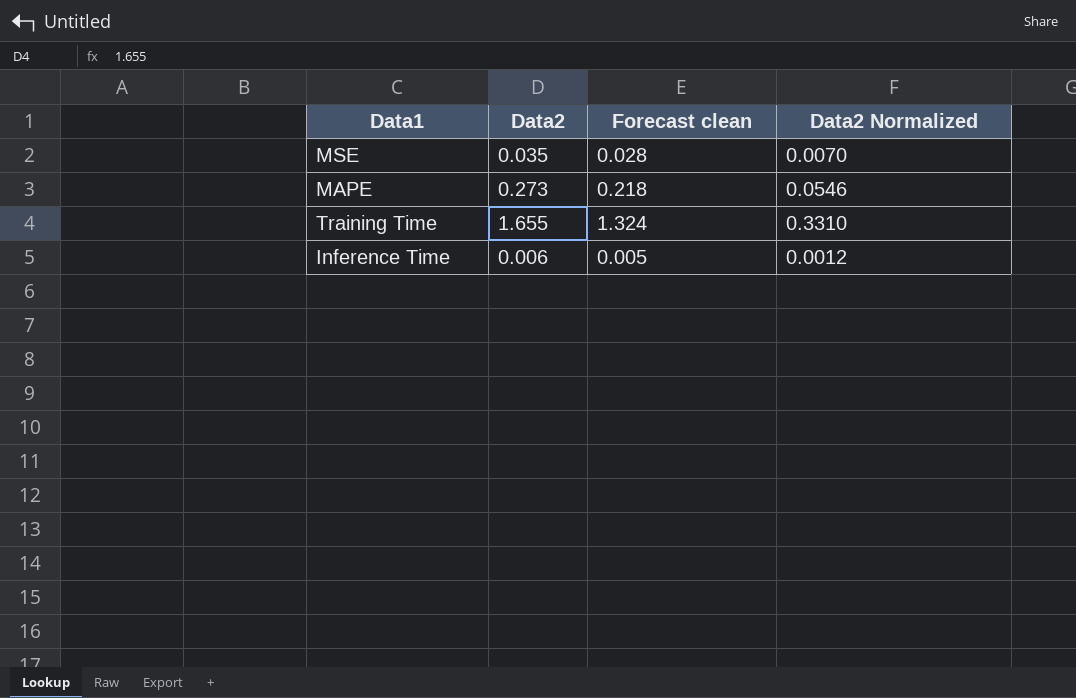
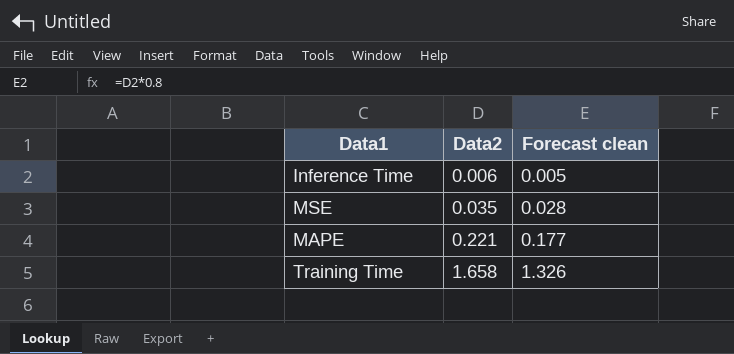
row order: none -> Data2 ascending
column Data2 Normalized | formula: [Data2] * 0.2 -> none
MAPE | Data2: 0.273 -> 0.221
MAPE | Forecast clean: 0.218 -> 0.177
Training Time | Data2: 1.655 -> 1.658
Training Time | Forecast clean: 1.324 -> 1.326

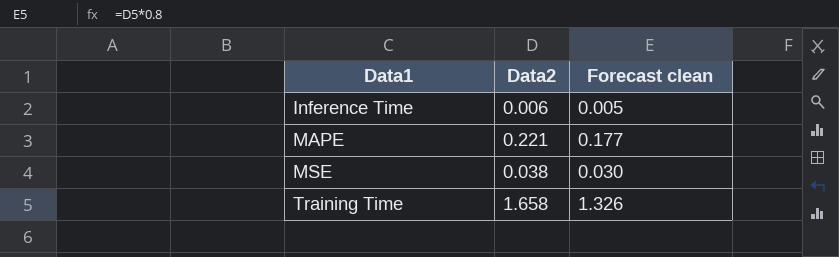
row order: Data2 ascending -> Data1 ascending
MSE | Data2: 0.035 -> 0.038
MSE | Forecast clean: 0.028 -> 0.030

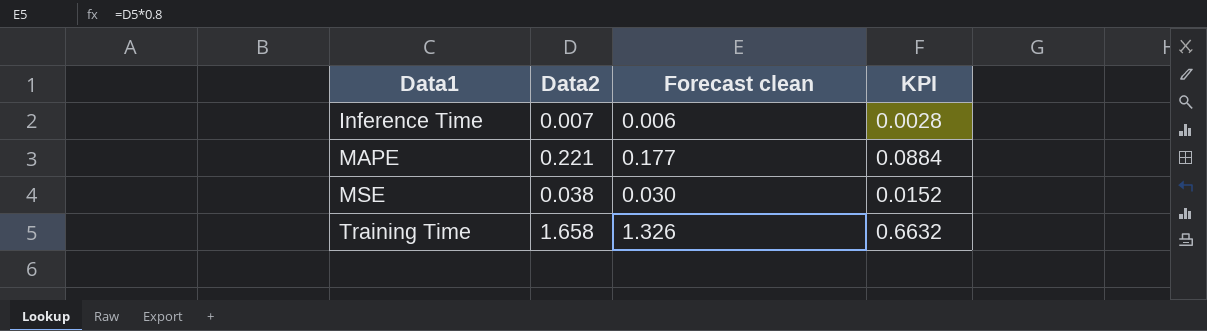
column KPI | formula: none -> [Data2] * 0.4
Inference Time | Data2: 0.006 -> 0.007
Inference Time | Forecast clean: 0.005 -> 0.006

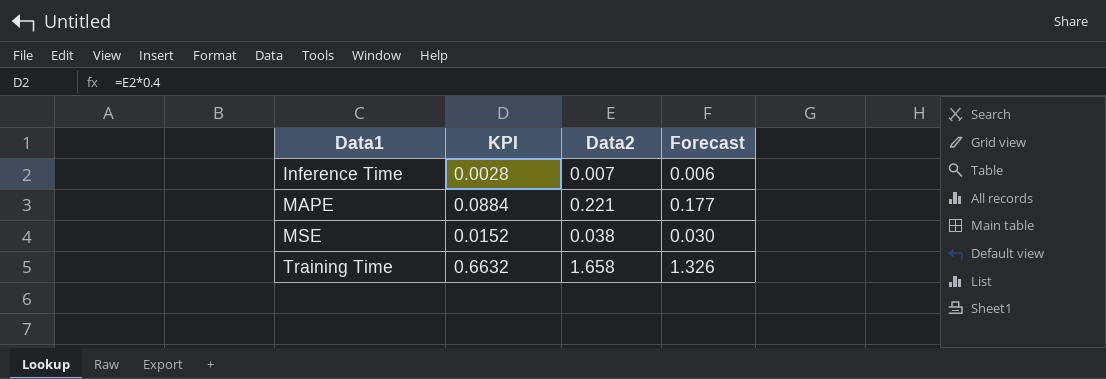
column KPI | position: 4 -> 2
column name: Forecast clean -> Forecast

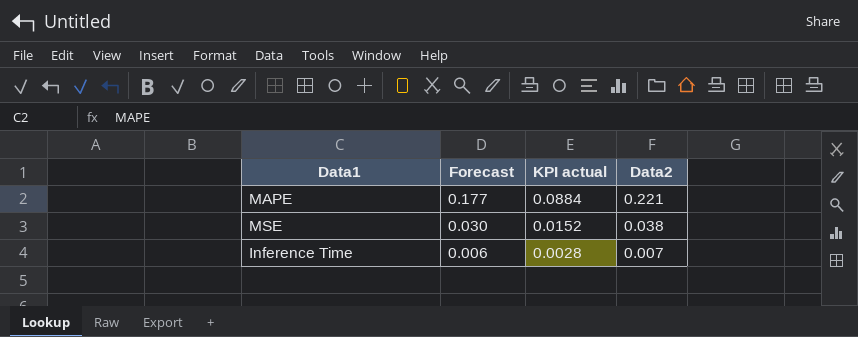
row order: Data1 ascending -> Forecast descending
column Forecast | position: 4 -> 2
column name: KPI -> KPI actual
row Training Time: 0.6632 | 1.658 | 1.326 -> none

